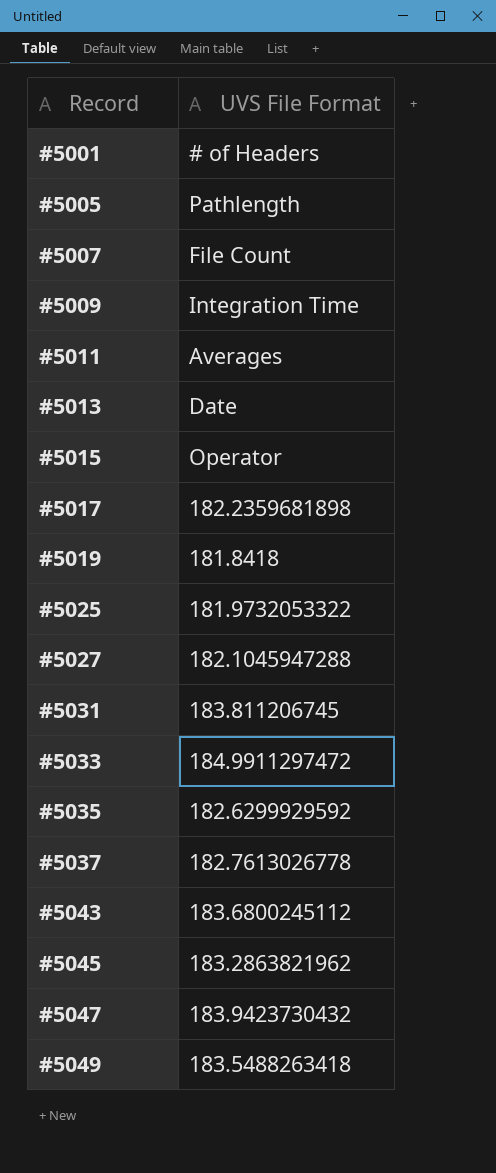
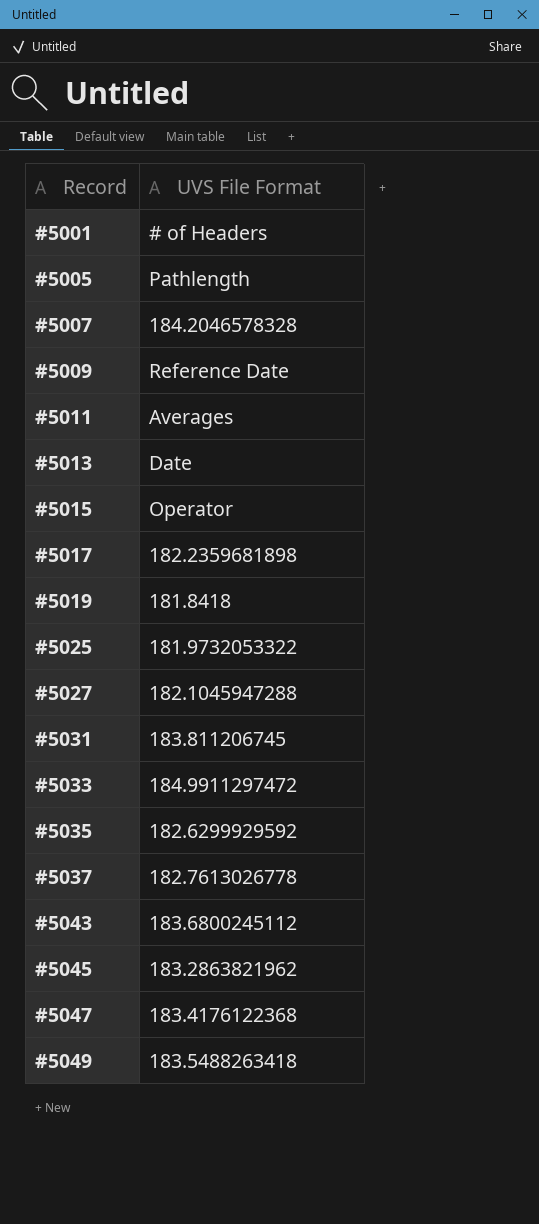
#5007 | UVS File Format: File Count -> 184.2046578328
#5009 | UVS File Format: Integration Time -> Reference Date
#5047 | UVS File Format: 183.9423730432 -> 183.4176122368

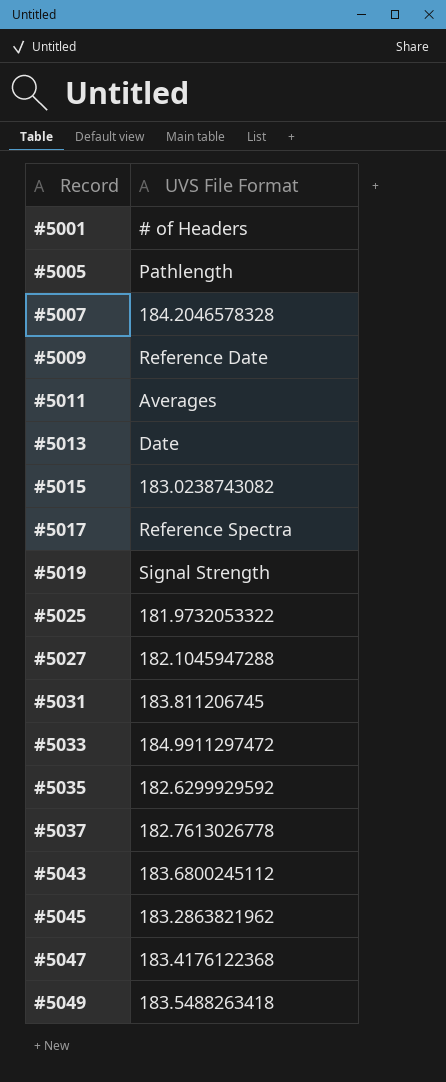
#5015 | UVS File Format: Operator -> 183.0238743082
#5017 | UVS File Format: 182.2359681898 -> Reference Spectra
#5019 | UVS File Format: 181.8418 -> Signal Strength

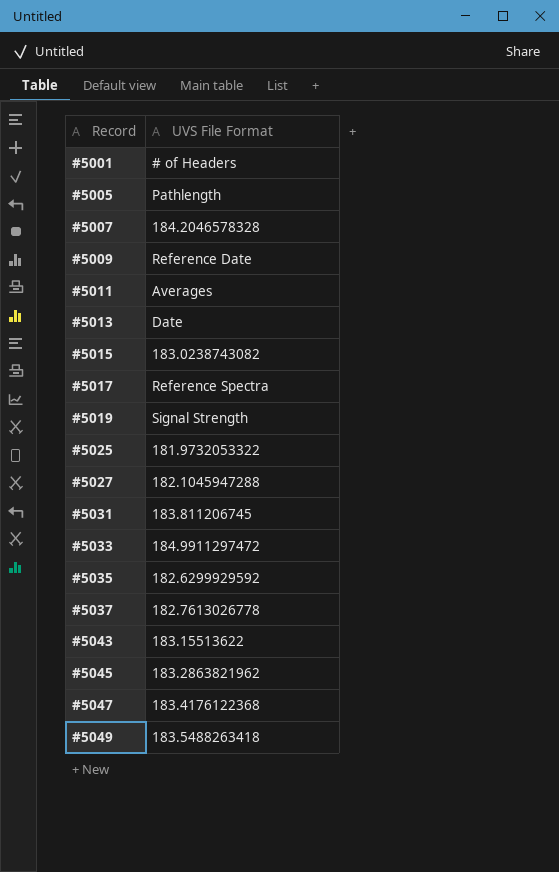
#5043 | UVS File Format: 183.6800245112 -> 183.15513622

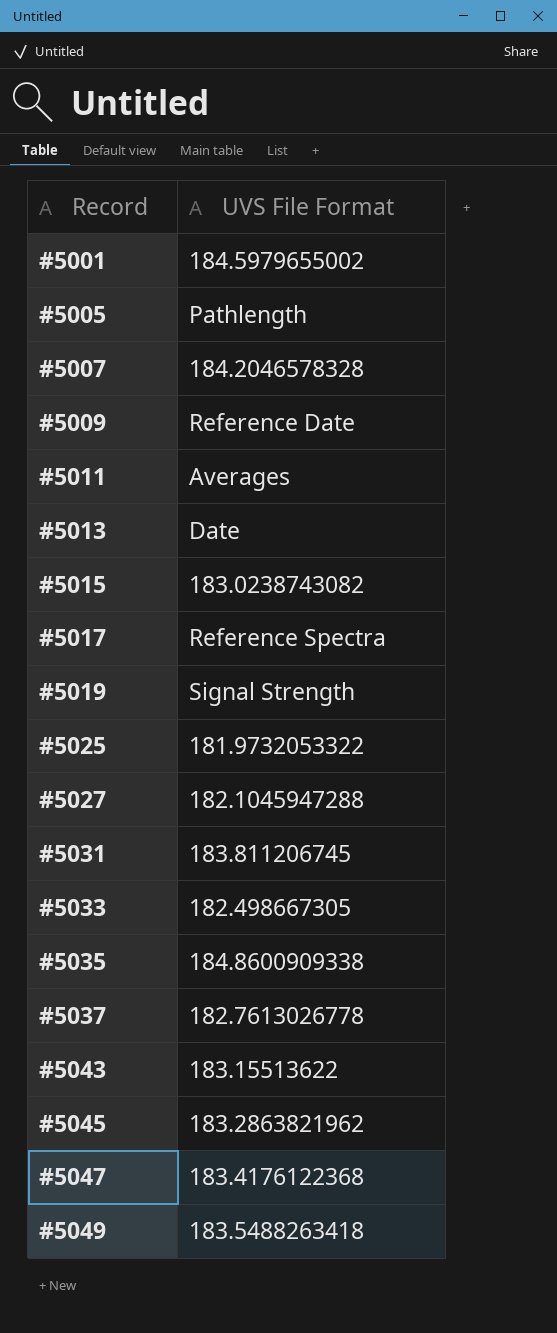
#5001 | UVS File Format: # of Headers -> 184.5979655002
#5033 | UVS File Format: 184.9911297472 -> 182.498667305
#5035 | UVS File Format: 182.6299929592 -> 184.8600909338

